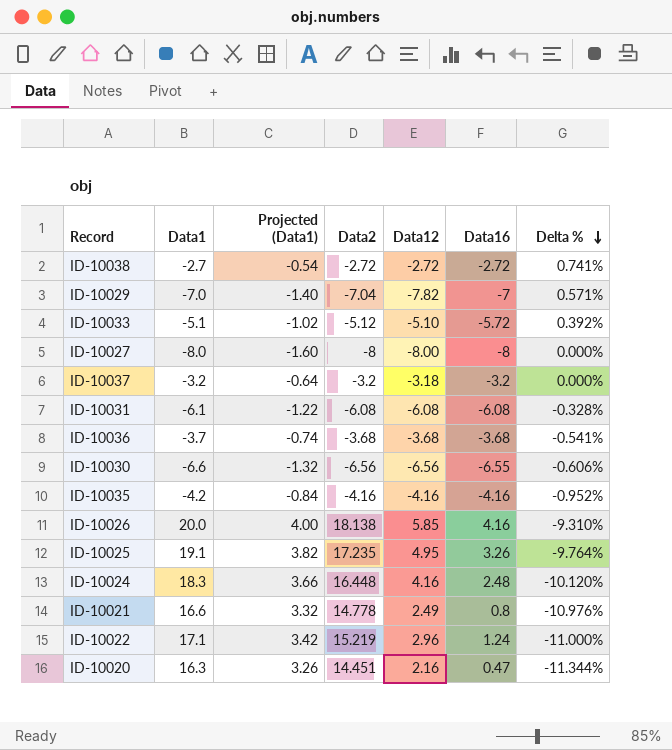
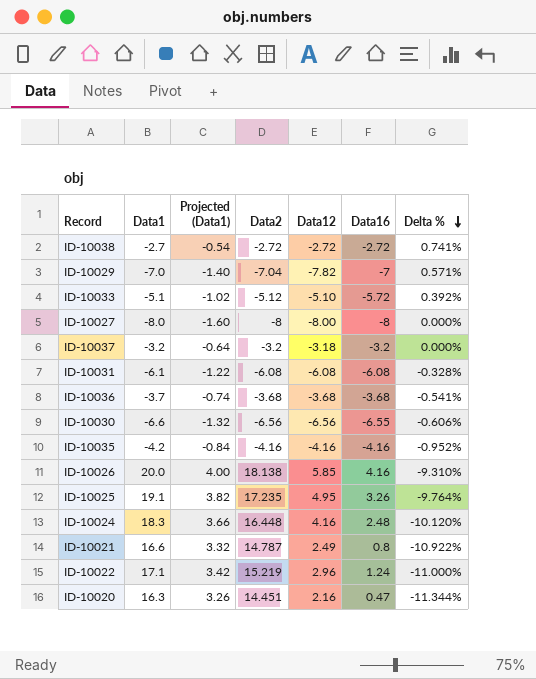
ID-10021 | Data2: 14.778 -> 14.787
ID-10021 | Delta %: -10.976% -> -10.922%

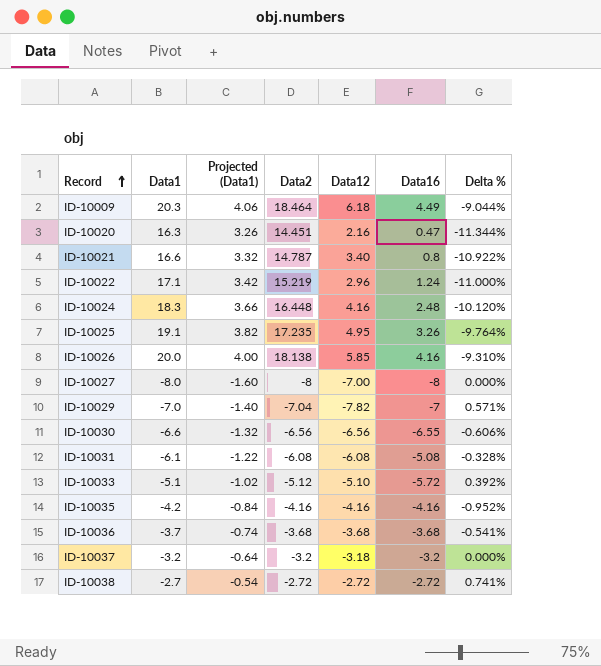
row order: Delta % descending -> Record ascending
row ID-10009: none -> 20.3 | 4.06 | 18.464 | 6.18 | 4.49 | -9.044%
ID-10021 | Data12: 2.49 -> 3.40
ID-10027 | Data12: -8.00 -> -7.00
ID-10031 | Data16: -6.08 -> -5.08

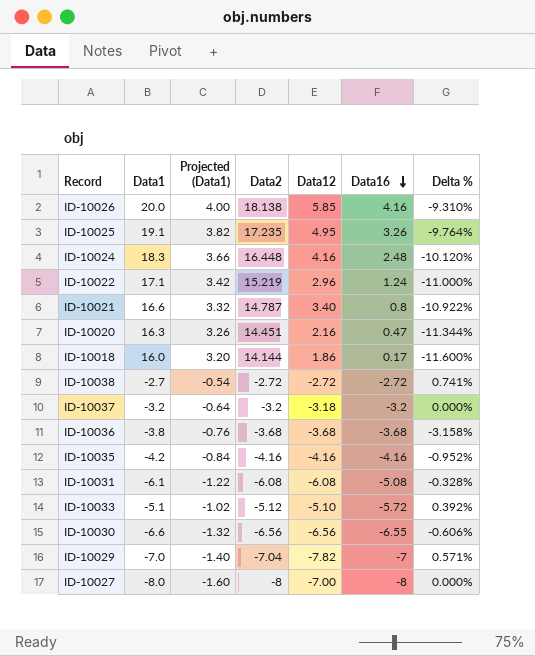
row order: Record ascending -> Data16 descending
row ID-10009: 20.3 | 4.06 | 18.464 | 6.18 | 4.49 | -9.044% -> none
row ID-10018: none -> 16.0 | 3.20 | 14.144 | 1.86 | 0.17 | -11.600%
ID-10036 | Data1: -3.7 -> -3.8
ID-10036 | Projected (Data1): -0.74 -> -0.76
ID-10036 | Delta %: -0.541% -> -3.158%

